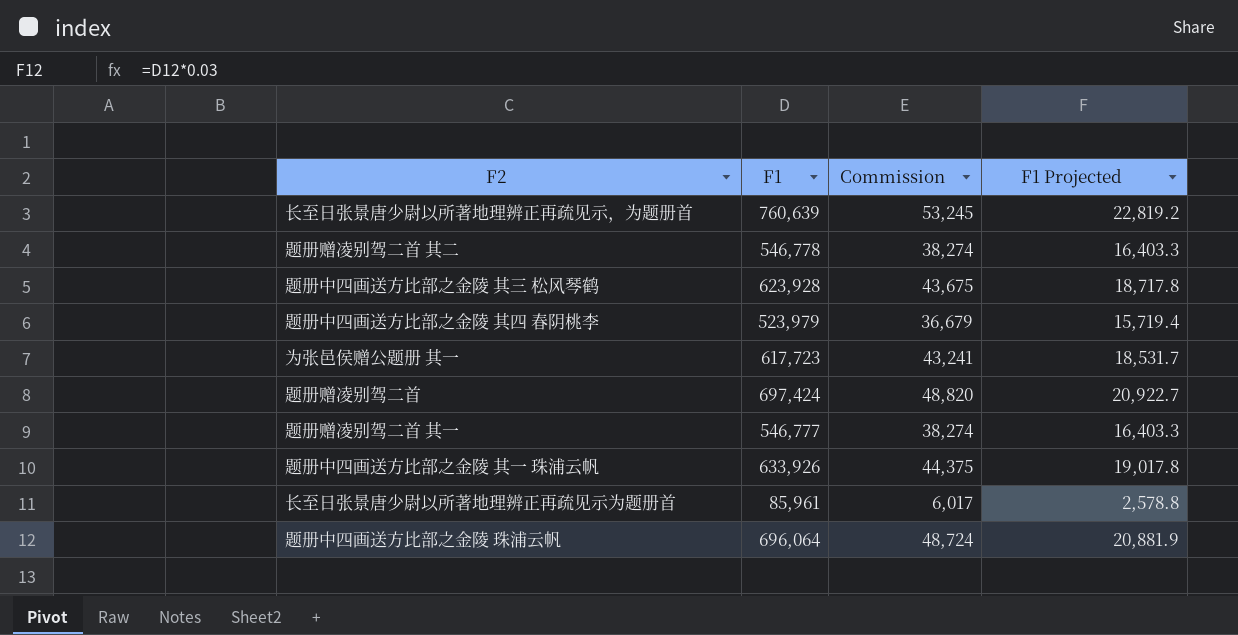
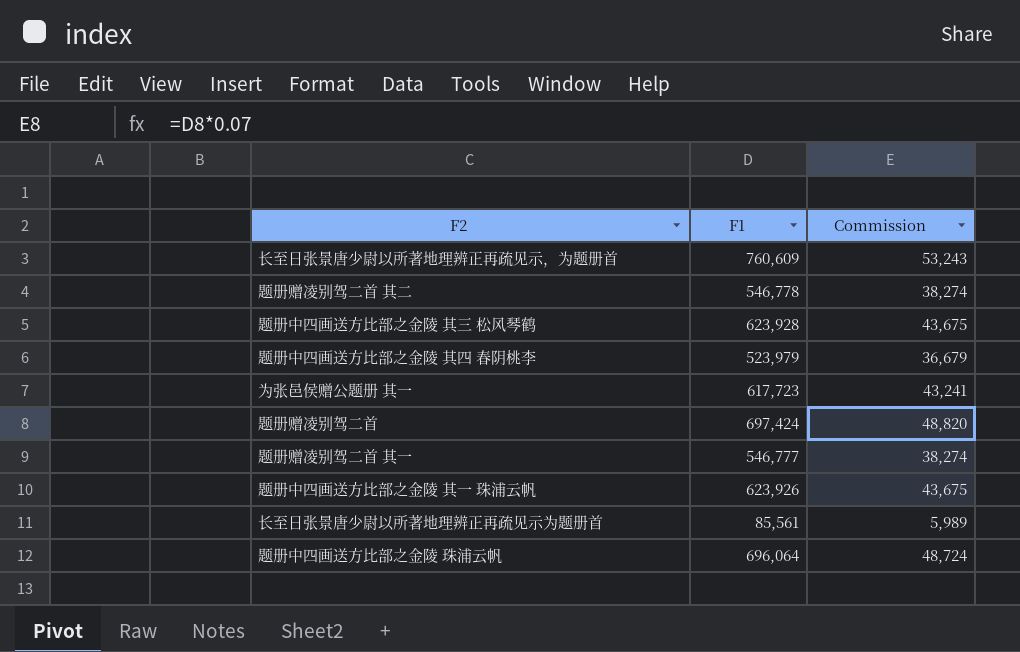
column F1 Projected | formula: [F1] * 0.03 -> none
长至日张景唐少尉以所著地理辨正再疏见示，为题册首 | F1: 760,639 -> 760,609
长至日张景唐少尉以所著地理辨正再疏见示，为题册首 | Commission: 53,245 -> 53,243
题册中四画送方比部之金陵 其一 珠浦云帆 | F1: 633,926 -> 623,926
题册中四画送方比部之金陵 其一 珠浦云帆 | Commission: 44,375 -> 43,675
长至日张景唐少尉以所著地理辨正再疏见示为题册首 | F1: 85,961 -> 85,561
长至日张景唐少尉以所著地理辨正再疏见示为题册首 | Commission: 6,017 -> 5,989

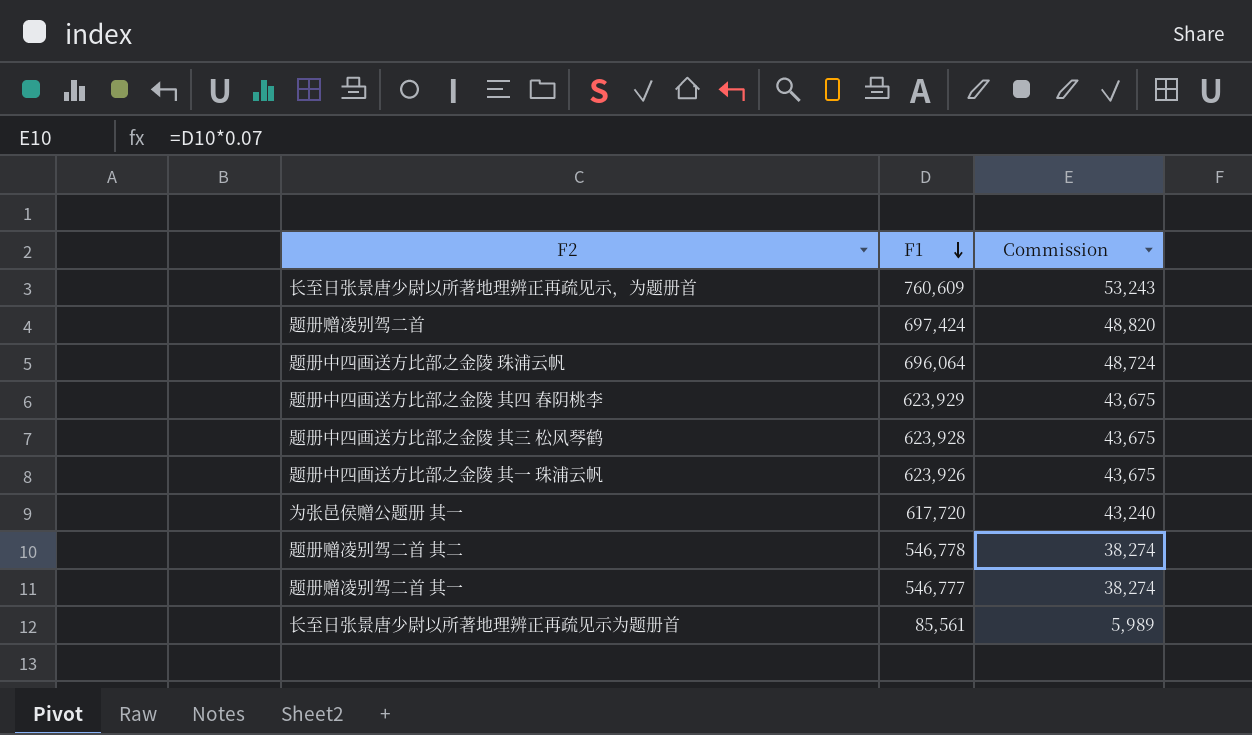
row order: none -> F1 descending
题册中四画送方比部之金陵 其四 春阴桃李 | F1: 523,979 -> 623,929
题册中四画送方比部之金陵 其四 春阴桃李 | Commission: 36,679 -> 43,675
为张邑侯赠公题册 其一 | F1: 617,723 -> 617,720
为张邑侯赠公题册 其一 | Commission: 43,241 -> 43,240

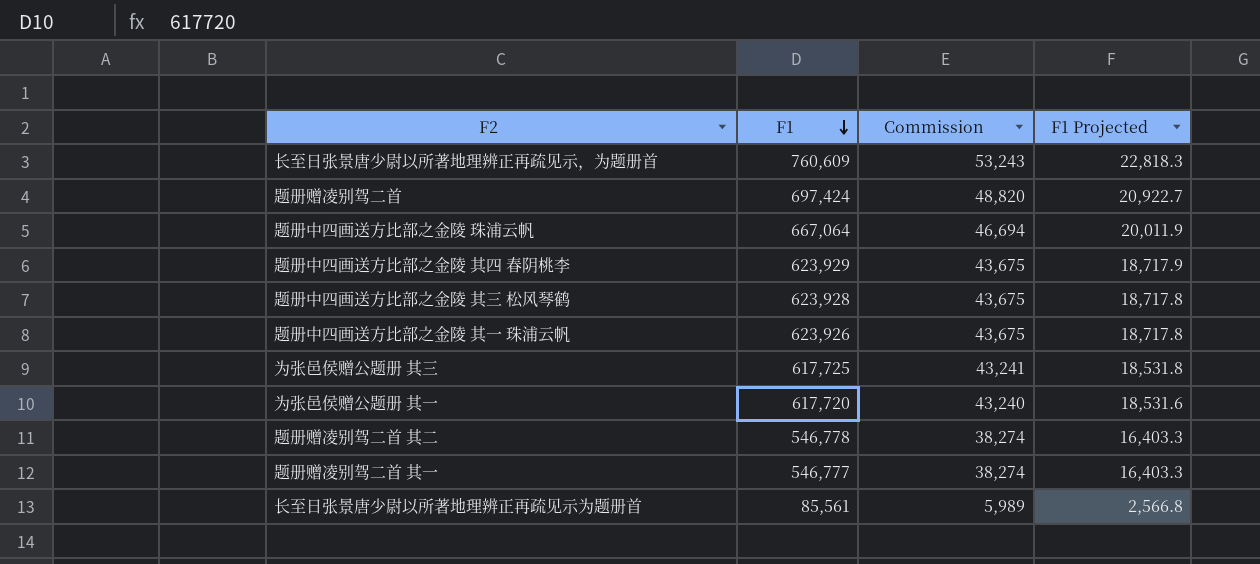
column F1 Projected | formula: none -> [F1] * 0.03
题册中四画送方比部之金陵 珠浦云帆 | F1: 696,064 -> 667,064
题册中四画送方比部之金陵 珠浦云帆 | Commission: 48,724 -> 46,694
row 为张邑侯赠公题册 其三: none -> 617,725 | 43,241 | 18,531.8

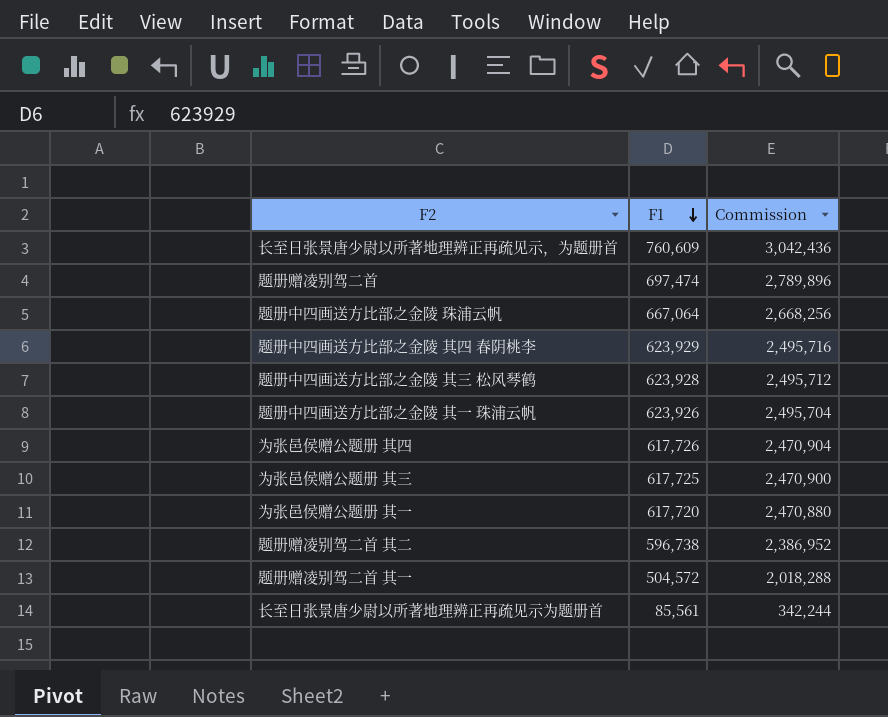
column F1 Projected | formula: [F1] * 0.03 -> none
column Commission | formula: [F1] * 0.07 -> [F1] * 4
题册赠凌别驾二首 | F1: 697,424 -> 697,474
row 为张邑侯赠公题册 其四: none -> 617,726 | 2,470,904
题册赠凌别驾二首 其二 | F1: 546,778 -> 596,738
题册赠凌别驾二首 其一 | F1: 546,777 -> 504,572

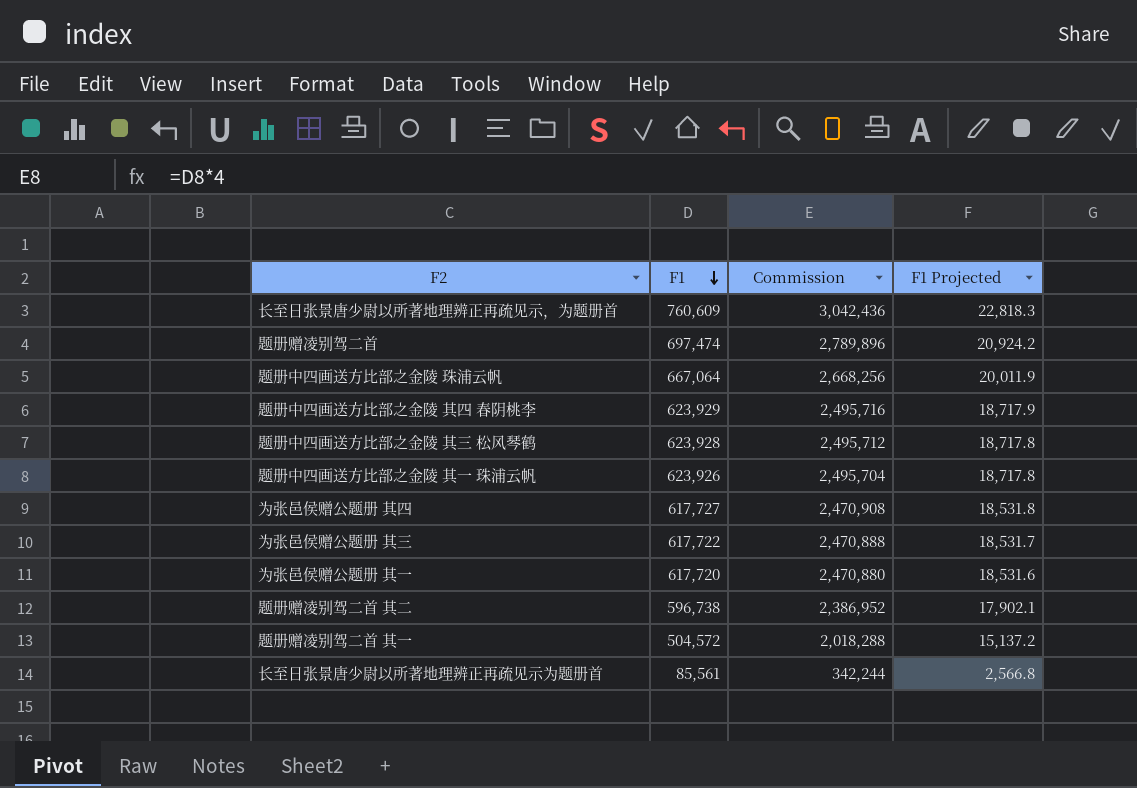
column F1 Projected | formula: none -> [F1] * 0.03
为张邑侯赠公题册 其四 | F1: 617,726 -> 617,727
为张邑侯赠公题册 其四 | Commission: 2,470,904 -> 2,470,908
为张邑侯赠公题册 其三 | F1: 617,725 -> 617,722
为张邑侯赠公题册 其三 | Commission: 2,470,900 -> 2,470,888

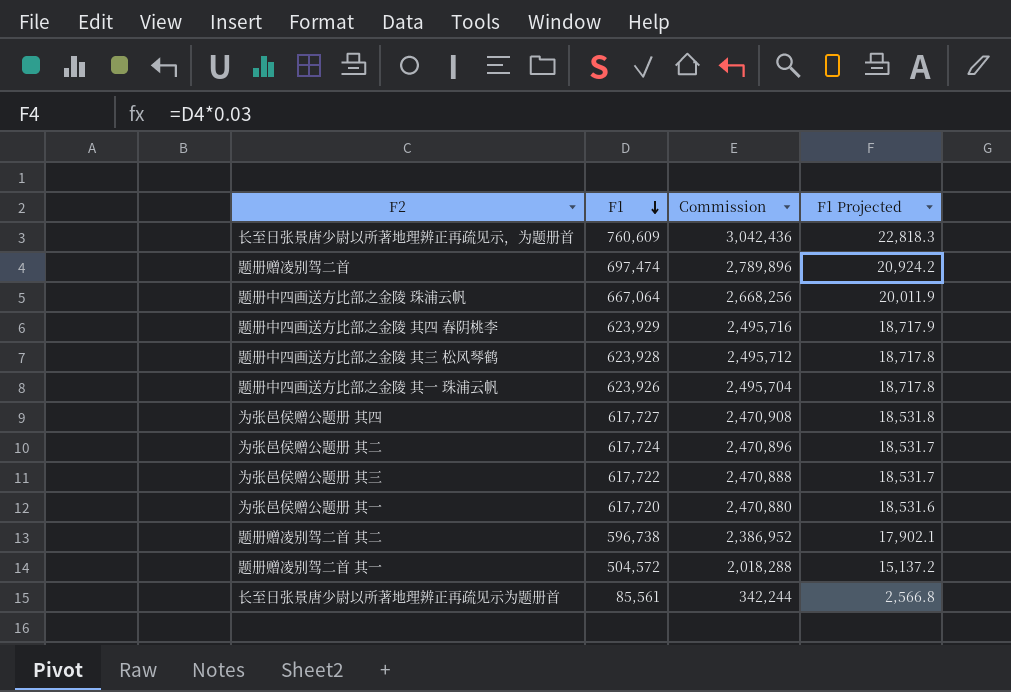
row 为张邑侯赠公题册 其二: none -> 617,724 | 2,470,896 | 18,531.7

